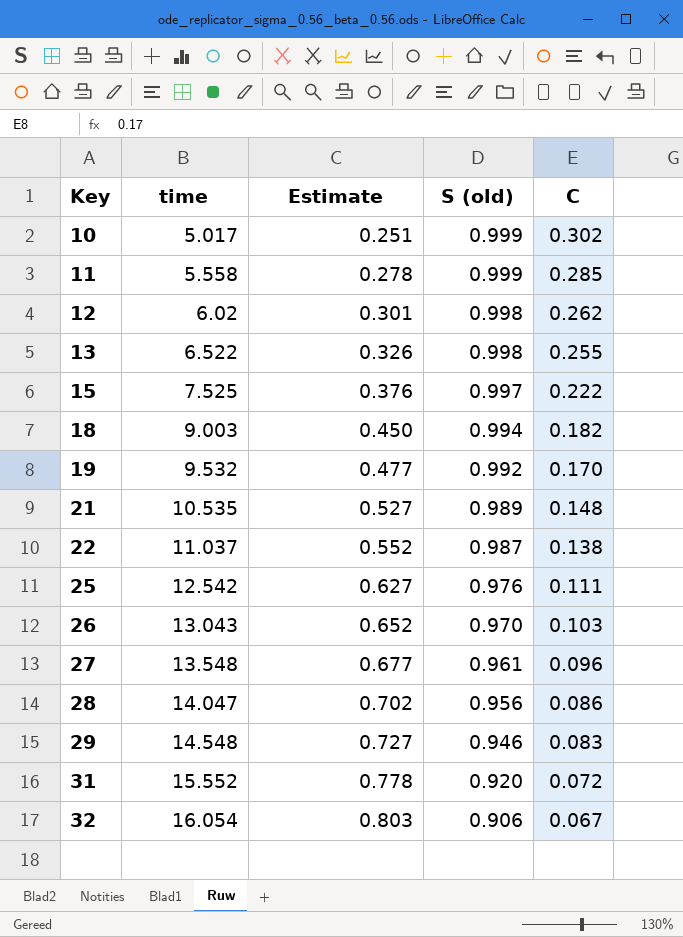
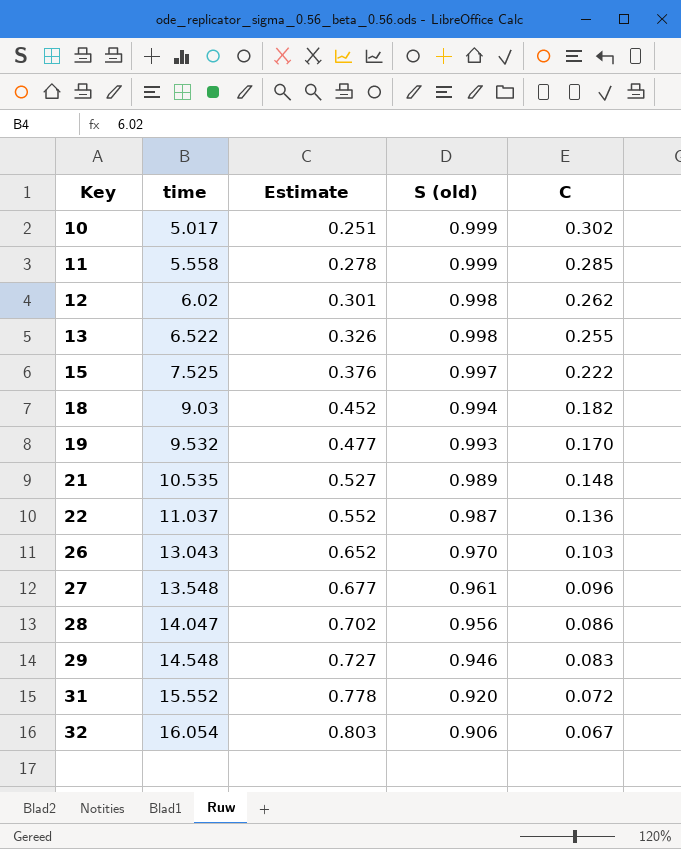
row 25: 12.542 | 0.627 | 0.976 | 0.111 -> none
18 | time: 9.003 -> 9.03
18 | Estimate: 0.450 -> 0.452
19 | S (old): 0.992 -> 0.993
22 | C: 0.138 -> 0.136

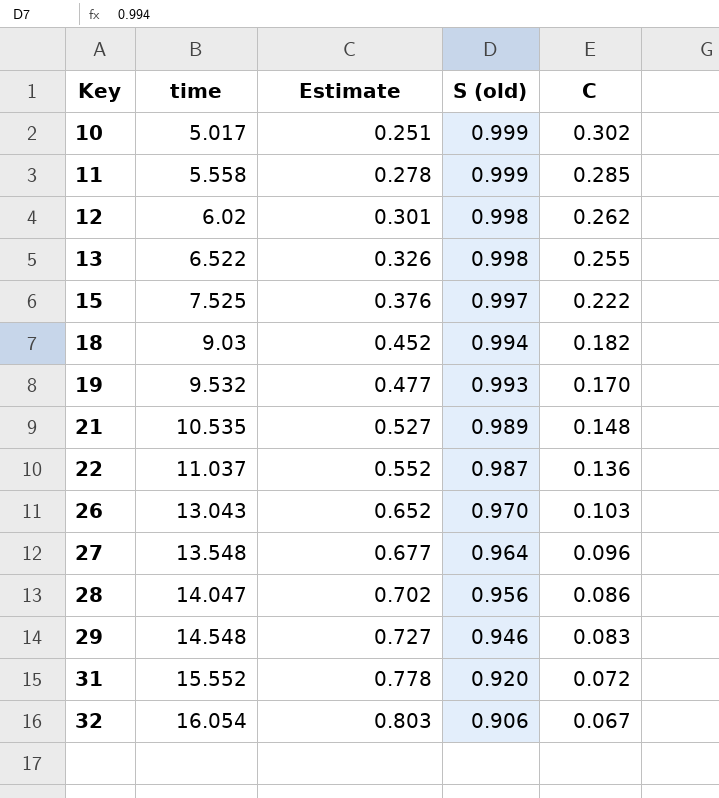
27 | S (old): 0.961 -> 0.964

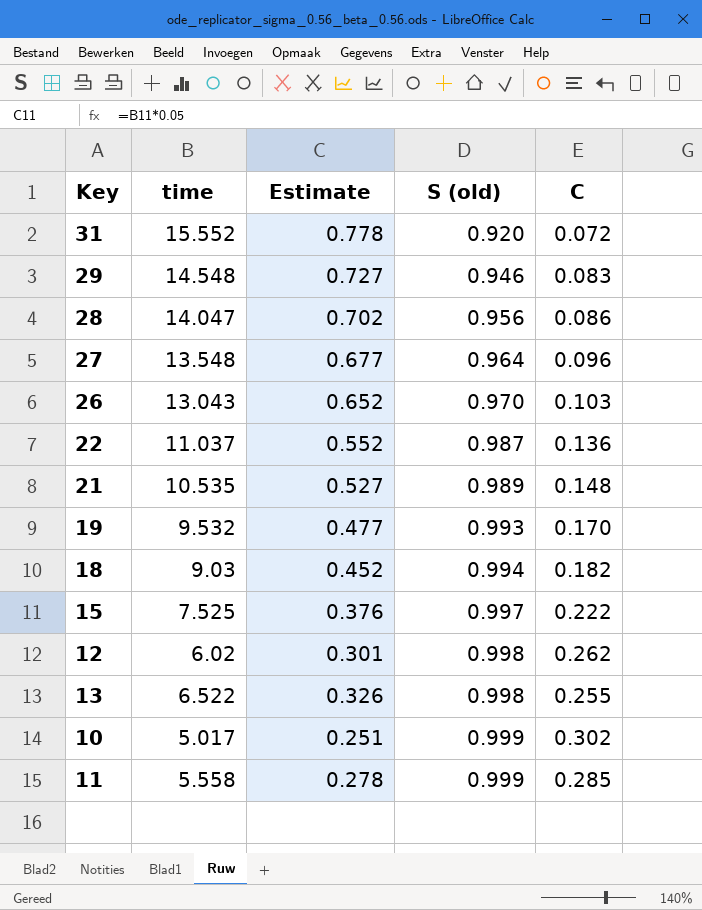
row order: Key ascending -> S (old) ascending
row 32: 16.054 | 0.803 | 0.906 | 0.067 -> none

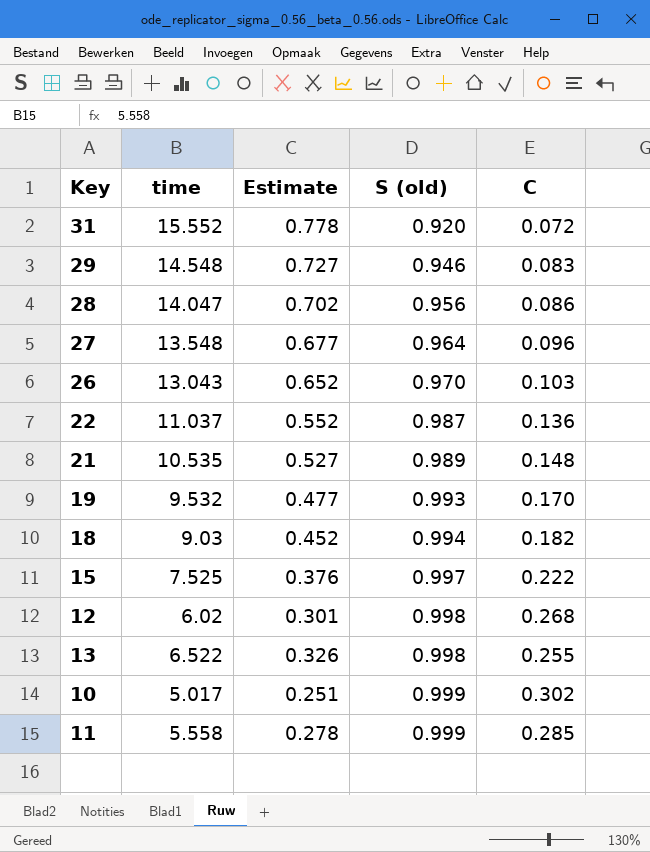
12 | C: 0.262 -> 0.268

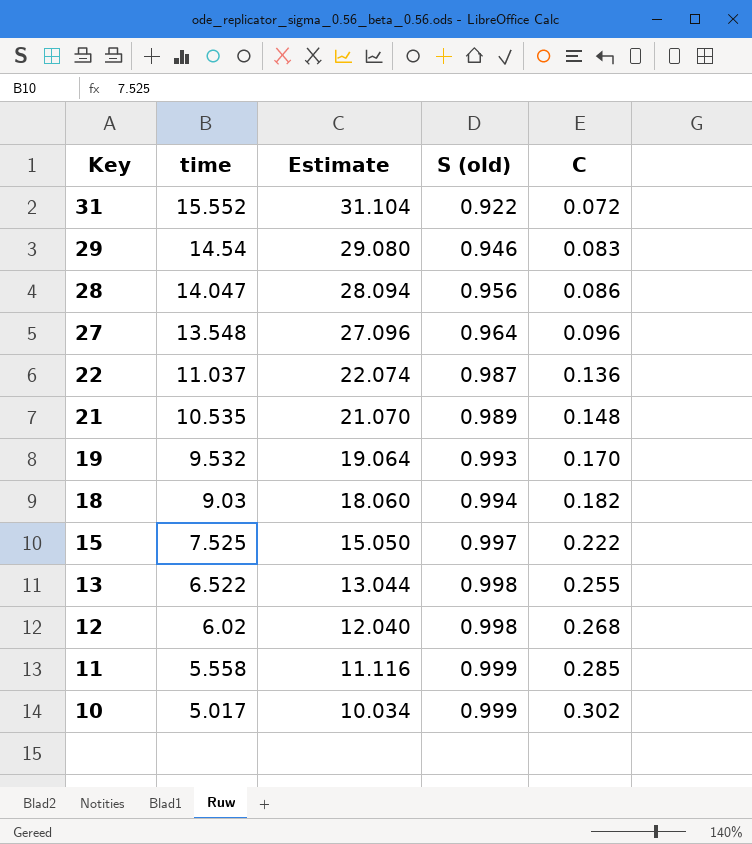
row order: S (old) ascending -> Key descending
column Estimate | formula: [time] * 0.05 -> [time] * 2
row 26: 13.043 | 0.652 | 0.970 | 0.103 -> none
31 | S (old): 0.920 -> 0.922
29 | time: 14.548 -> 14.54

